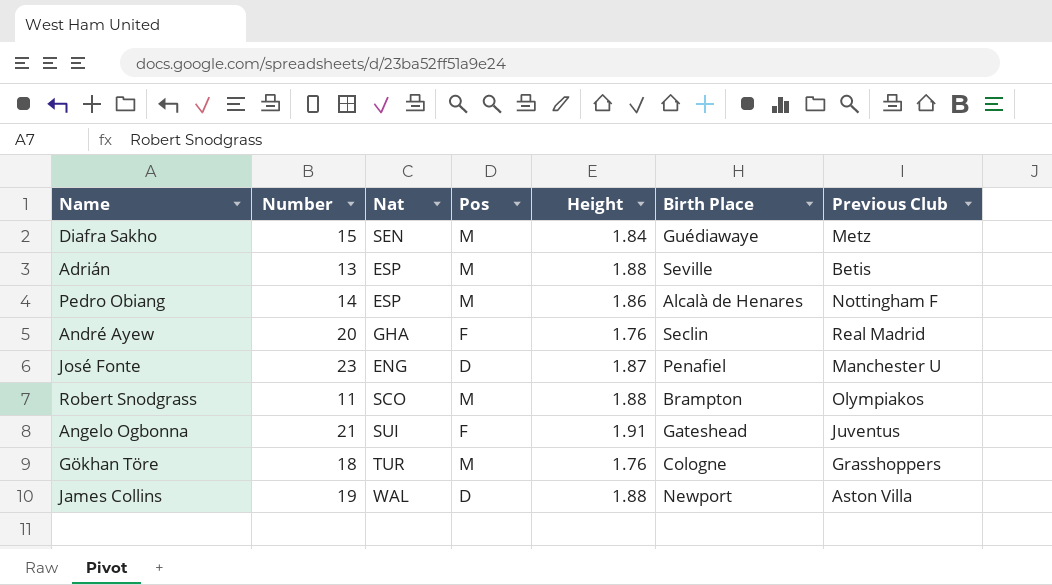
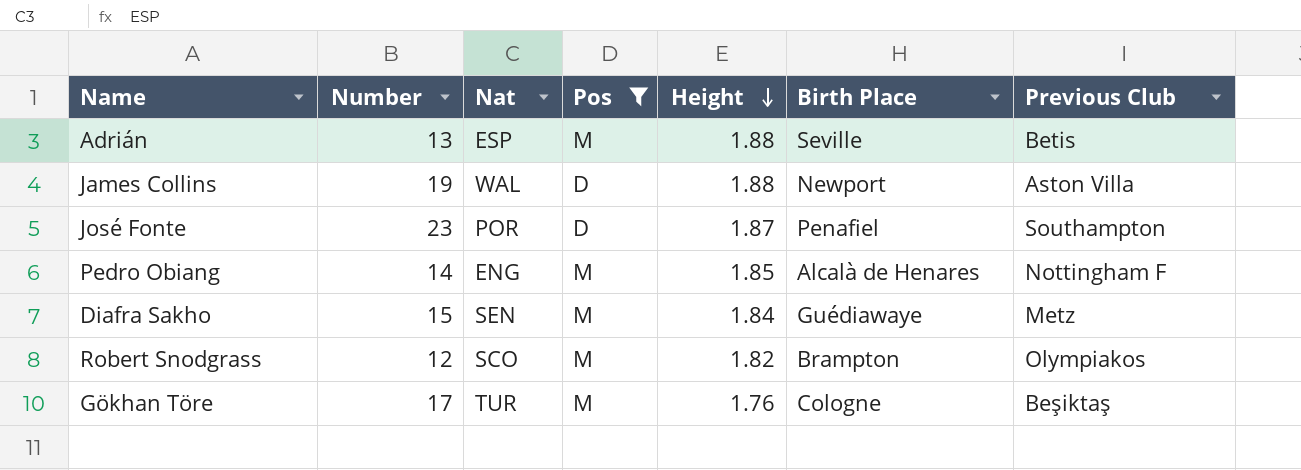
filter: none -> Pos != F
row order: none -> Height descending
José Fonte | Nat: ENG -> POR
José Fonte | Previous Club: Manchester U -> Southampton
Pedro Obiang | Nat: ESP -> ENG
Pedro Obiang | Height: 1.86 -> 1.85
Robert Snodgrass | Number: 11 -> 12
Robert Snodgrass | Height: 1.88 -> 1.82
Gökhan Töre | Number: 18 -> 17
Gökhan Töre | Previous Club: Grasshoppers -> Beşiktaş

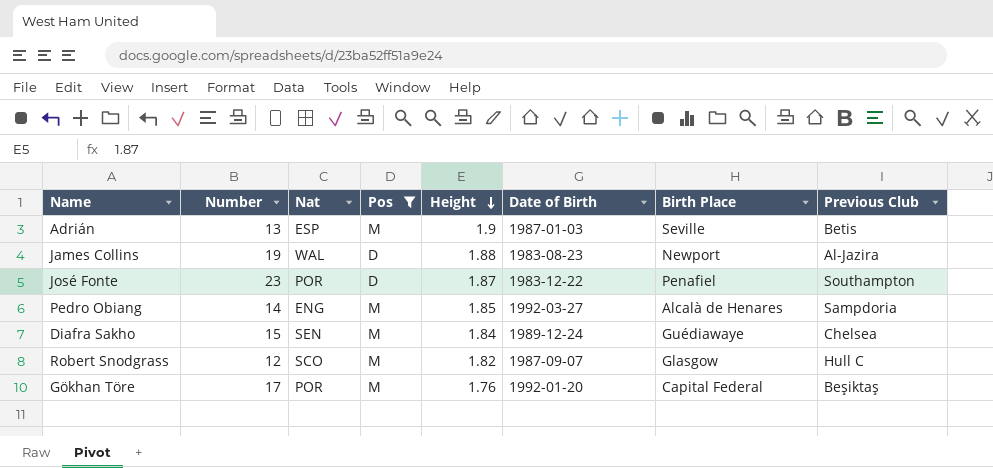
column Date of Birth | position: none -> 6
Adrián | Height: 1.88 -> 1.9
James Collins | Previous Club: Aston Villa -> Al-Jazira
Pedro Obiang | Previous Club: Nottingham F -> Sampdoria
Diafra Sakho | Previous Club: Metz -> Chelsea
Robert Snodgrass | Birth Place: Brampton -> Glasgow
Robert Snodgrass | Previous Club: Olympiakos -> Hull C
Gökhan Töre | Nat: TUR -> POR
Gökhan Töre | Birth Place: Cologne -> Capital Federal

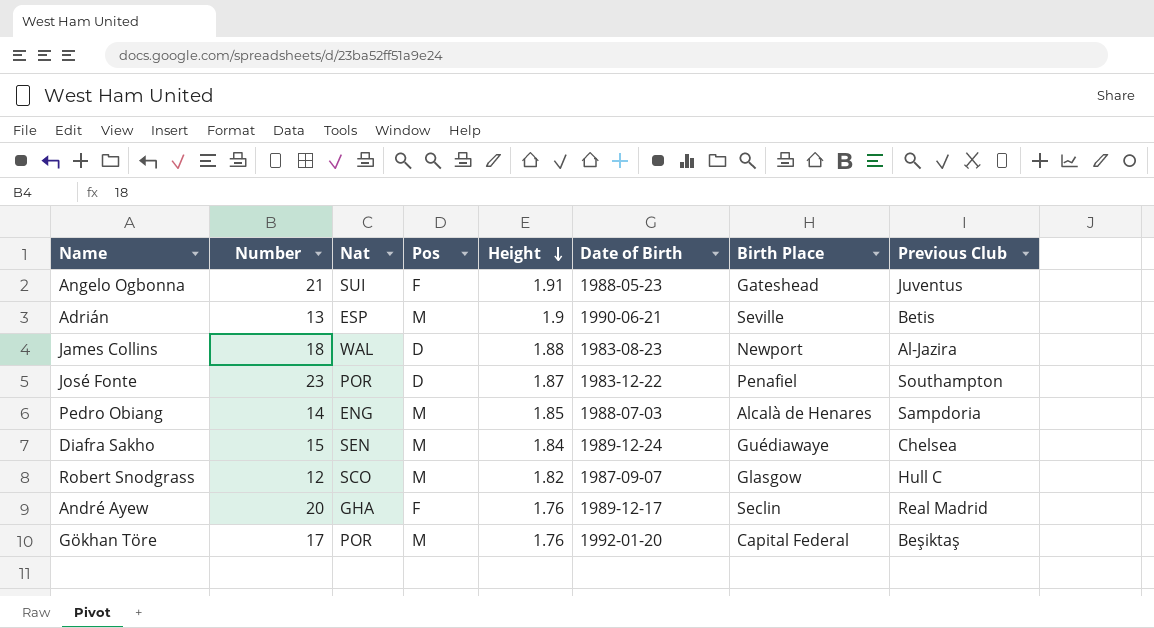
filter: Pos != F -> none
Adrián | Date of Birth: 1987-01-03 -> 1990-06-21
James Collins | Number: 19 -> 18
Pedro Obiang | Date of Birth: 1992-03-27 -> 1988-07-03

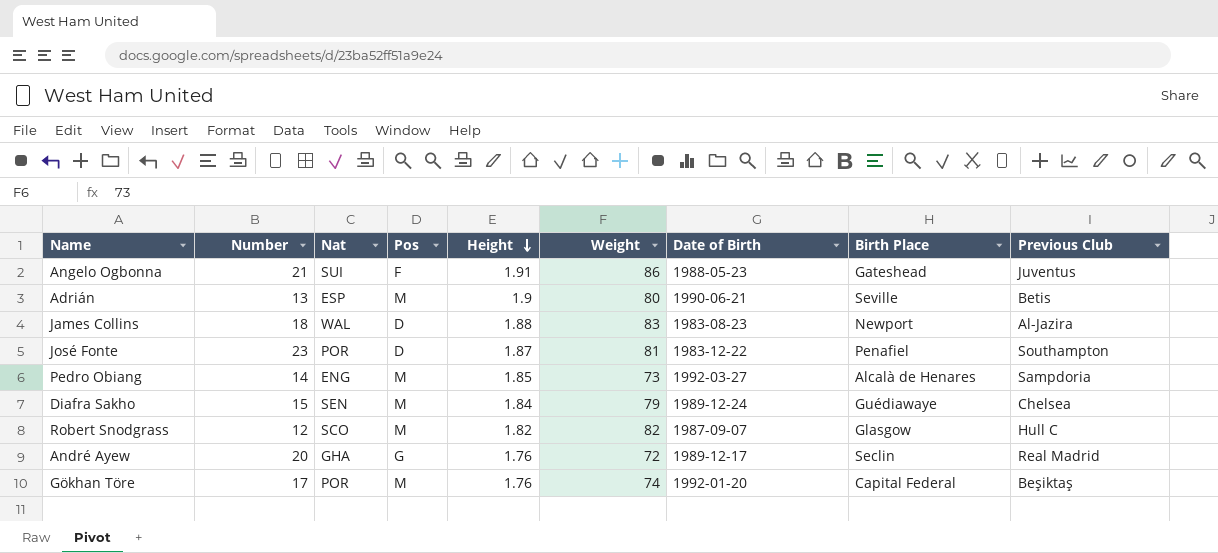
column Weight | position: none -> 6
Pedro Obiang | Date of Birth: 1988-07-03 -> 1992-03-27
André Ayew | Pos: F -> G

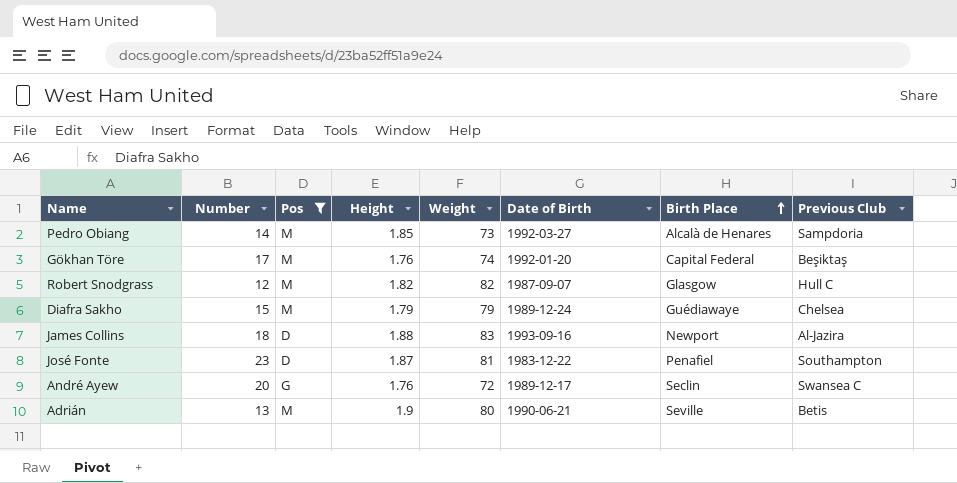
filter: none -> Pos != F
row order: Height descending -> Birth Place ascending
column Nat | position: 3 -> none
Diafra Sakho | Height: 1.84 -> 1.79
James Collins | Date of Birth: 1983-08-23 -> 1993-09-16
André Ayew | Previous Club: Real Madrid -> Swansea C

